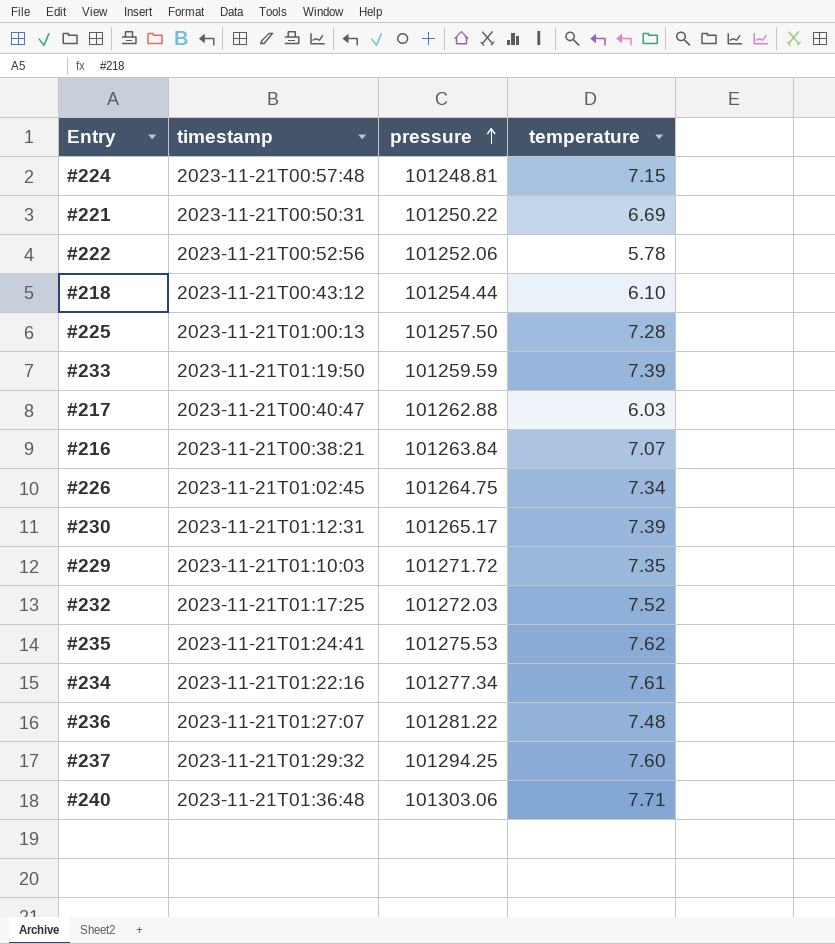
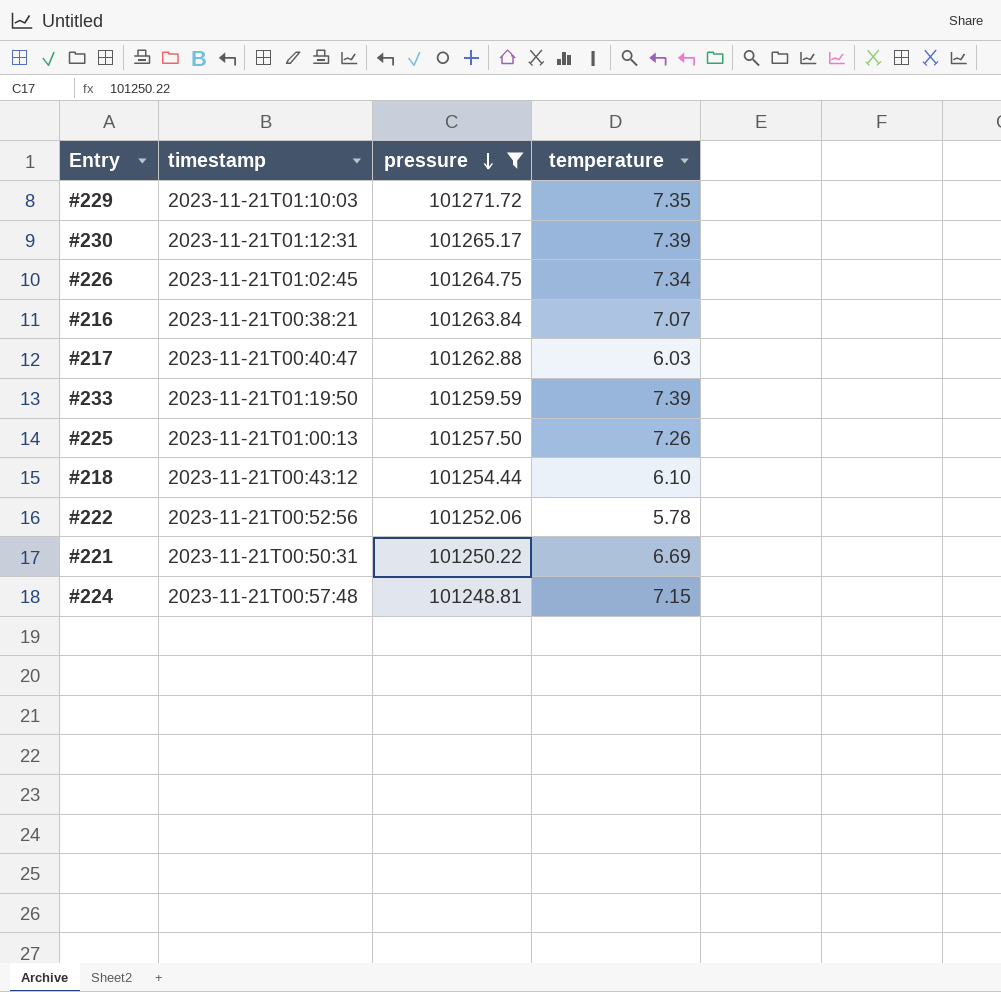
filter: none -> pressure <= 101271.72
row order: pressure ascending -> pressure descending
#225 | temperature: 7.28 -> 7.26

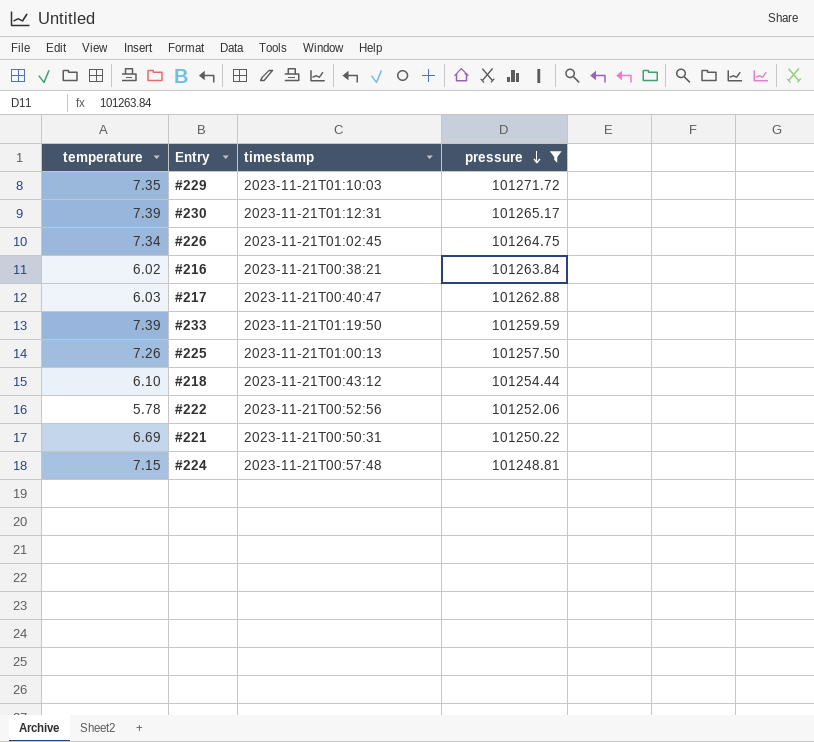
column temperature | position: 4 -> 1
#216 | temperature: 7.07 -> 6.02

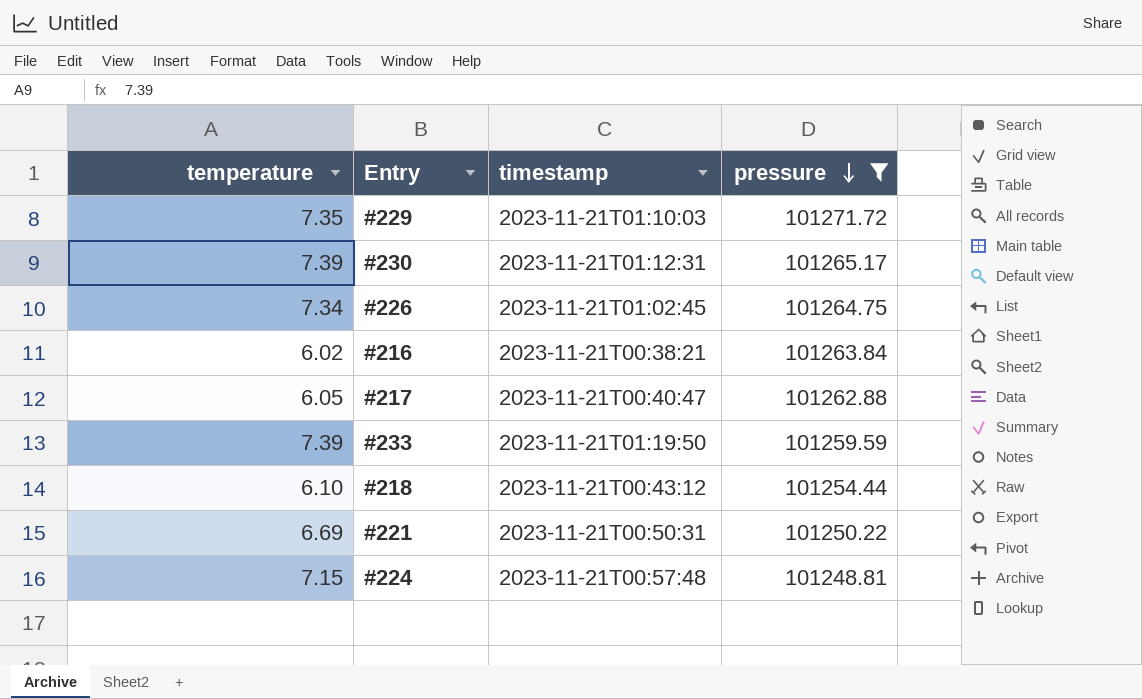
row #225: 7.26 | 2023-11-21T01:00:13 | 101257.50 -> none
row #222: 5.78 | 2023-11-21T00:52:56 | 101252.06 -> none
#217 | temperature: 6.03 -> 6.05

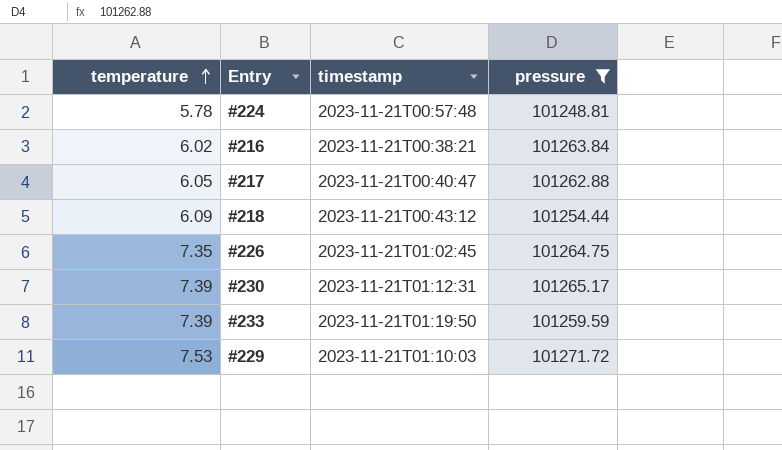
row order: pressure descending -> temperature ascending
row #221: 6.69 | 2023-11-21T00:50:31 | 101250.22 -> none
#224 | temperature: 7.15 -> 5.78
#218 | temperature: 6.10 -> 6.09
#226 | temperature: 7.34 -> 7.35
#229 | temperature: 7.35 -> 7.53

